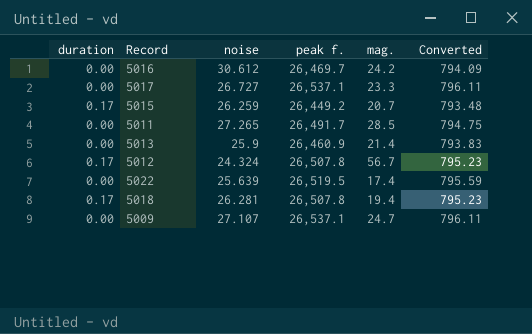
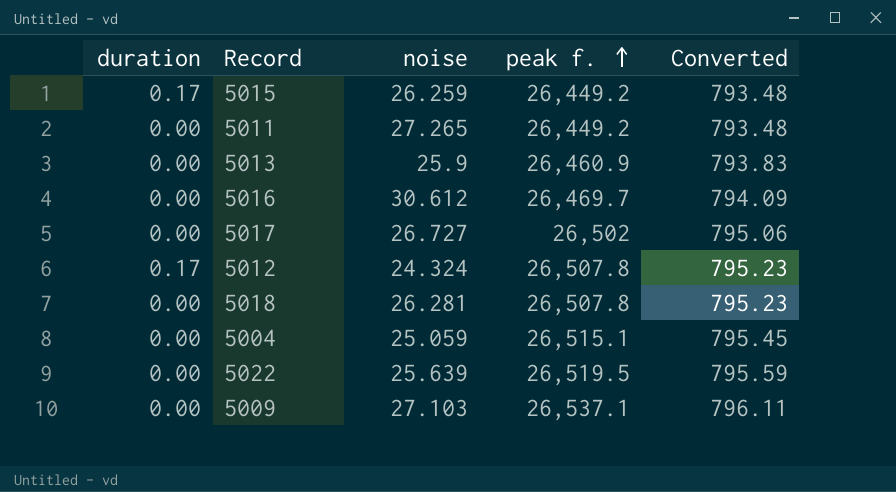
row order: none -> peak f. ascending
column mag. | position: 5 -> none
5011 | peak f.: 26,491.7 -> 26,449.2
5011 | Converted: 794.75 -> 793.48
5017 | peak f.: 26,537.1 -> 26,502
5017 | Converted: 796.11 -> 795.06
5018 | duration: 0.17 -> 0.00
row 5004: none -> 0.00 | 25.059 | 26,515.1 | 795.45
5009 | noise: 27.107 -> 27.103

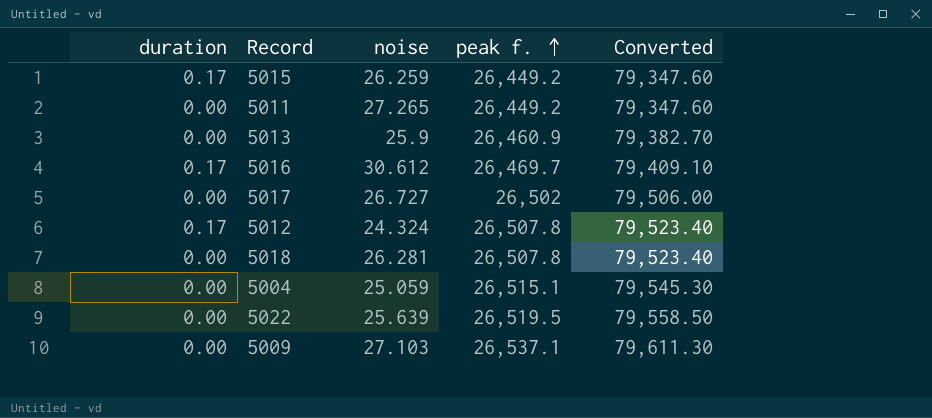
column Converted | formula: [peak f.] * 0.03 -> [peak f.] * 3
5016 | duration: 0.00 -> 0.17

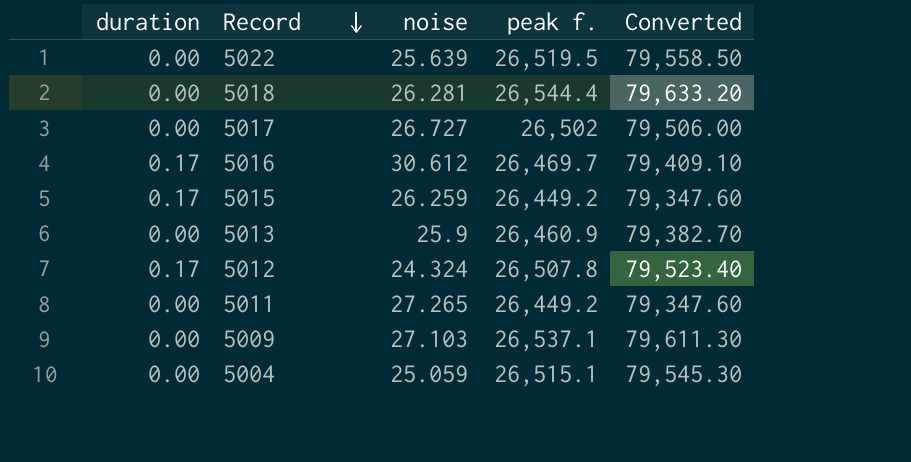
row order: peak f. ascending -> Record descending
5018 | peak f.: 26,507.8 -> 26,544.4
5018 | Converted: 79,523.40 -> 79,633.20

